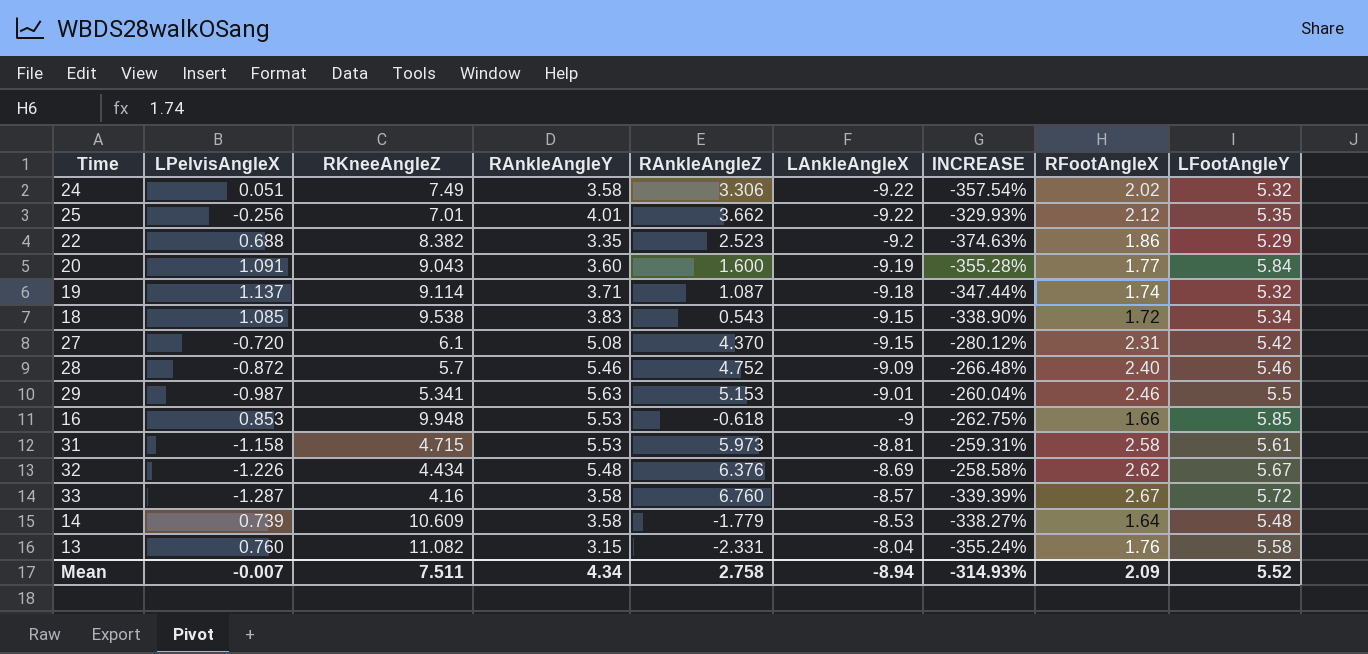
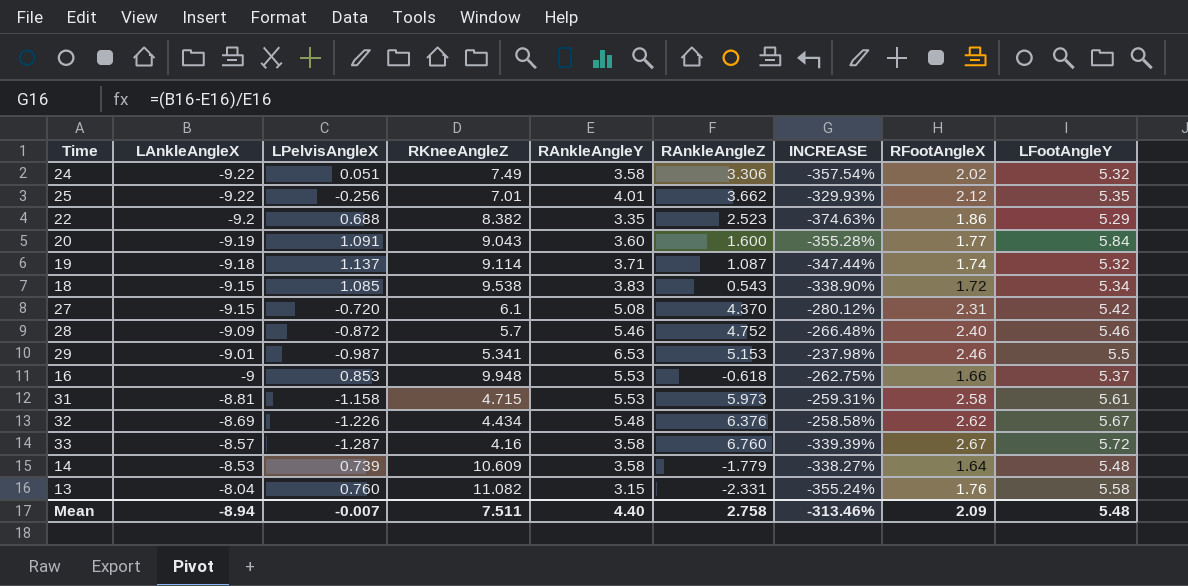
column LAnkleAngleX | position: 6 -> 2
29 | RAnkleAngleY: 5.63 -> 6.53
29 | INCREASE: -260.04% -> -237.98%
16 | LFootAngleY: 5.85 -> 5.37
Mean | RAnkleAngleY: 4.34 -> 4.40
Mean | INCREASE: -314.93% -> -313.46%
Mean | LFootAngleY: 5.52 -> 5.48

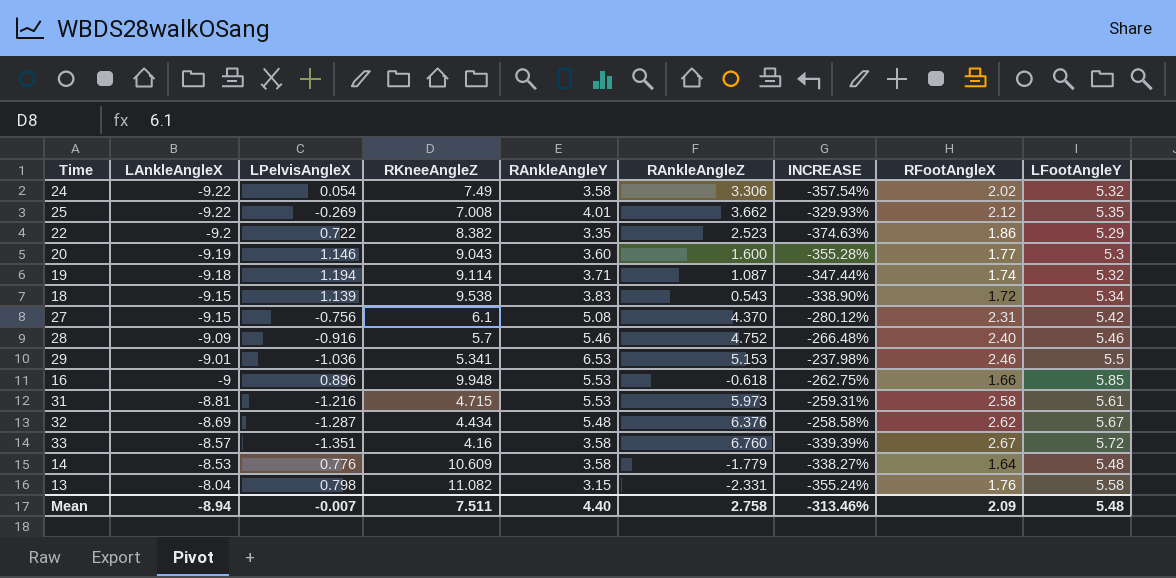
24 | LPelvisAngleX: 0.051 -> 0.054
25 | LPelvisAngleX: -0.256 -> -0.269
25 | RKneeAngleZ: 7.01 -> 7.008
22 | LPelvisAngleX: 0.688 -> 0.722
20 | LPelvisAngleX: 1.091 -> 1.146
20 | LFootAngleY: 5.84 -> 5.3
19 | LPelvisAngleX: 1.137 -> 1.194
18 | LPelvisAngleX: 1.085 -> 1.139
27 | LPelvisAngleX: -0.720 -> -0.756
28 | LPelvisAngleX: -0.872 -> -0.916
29 | LPelvisAngleX: -0.987 -> -1.036
16 | LPelvisAngleX: 0.853 -> 0.896
16 | LFootAngleY: 5.37 -> 5.85
31 | LPelvisAngleX: -1.158 -> -1.216
32 | LPelvisAngleX: -1.226 -> -1.287
33 | LPelvisAngleX: -1.287 -> -1.351
14 | LPelvisAngleX: 0.739 -> 0.776
13 | LPelvisAngleX: 0.760 -> 0.798

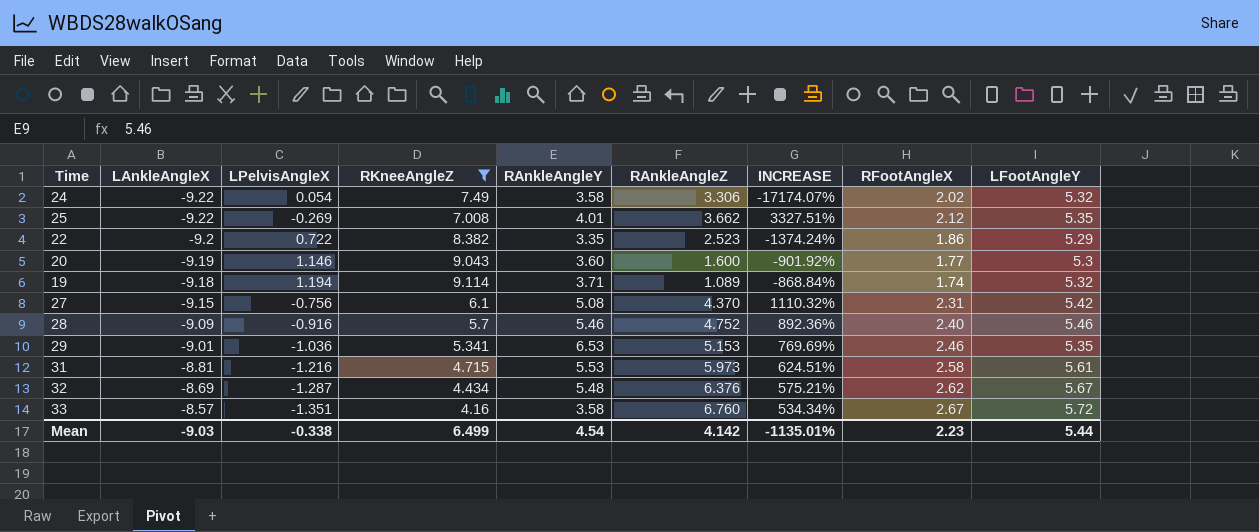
filter: none -> RKneeAngleZ <= 9.114
column INCREASE | formula: ([LAnkleAngleX] - [RAnkleAngleY]) / [RAnkleAngleY] -> ([LAnkleAngleX] - [LPelvisAngleX]) / [LPelvisAngleX]
19 | RAnkleAngleZ: 1.087 -> 1.089
29 | LFootAngleY: 5.5 -> 5.35
Mean | LAnkleAngleX: -8.94 -> -9.03
Mean | LPelvisAngleX: -0.007 -> -0.338
Mean | RKneeAngleZ: 7.511 -> 6.499
Mean | RAnkleAngleY: 4.40 -> 4.54
Mean | RAnkleAngleZ: 2.758 -> 4.142
Mean | INCREASE: -313.46% -> -1135.01%
Mean | RFootAngleX: 2.09 -> 2.23
Mean | LFootAngleY: 5.48 -> 5.44

